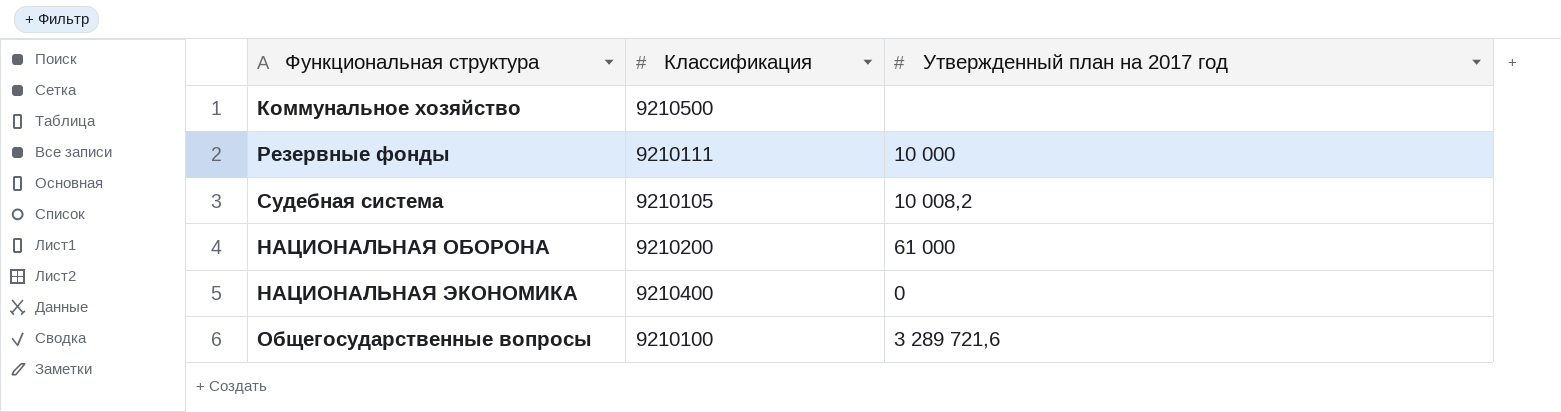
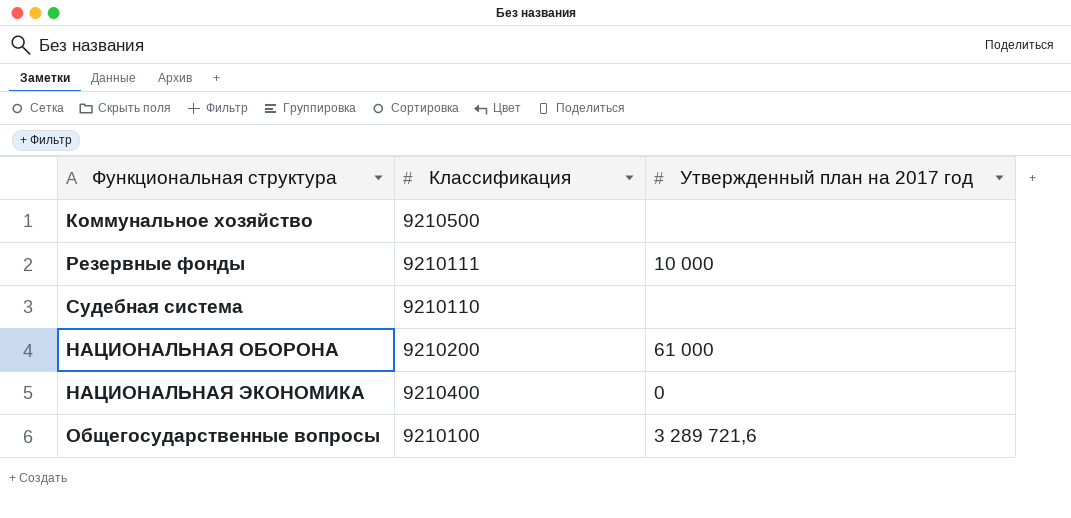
Судебная система | Классификация: 9210105 -> 9210110
Судебная система | Утвержденный план на 2017 год: 10 008,2 -> none

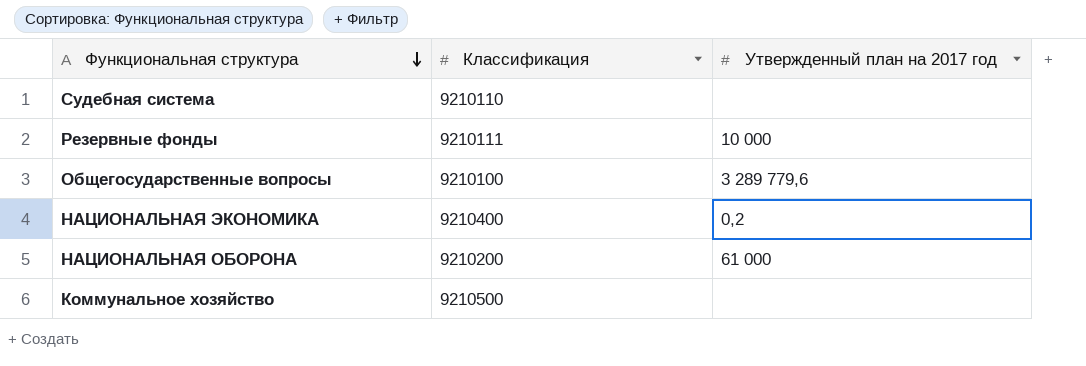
row order: none -> Функциональная структура descending
Общегосударственные вопросы | Утвержденный план на 2017 год: 3 289 721,6 -> 3 289 779,6
НАЦИОНАЛЬНАЯ ЭКОНОМИКА | Утвержденный план на 2017 год: 0 -> 0,2

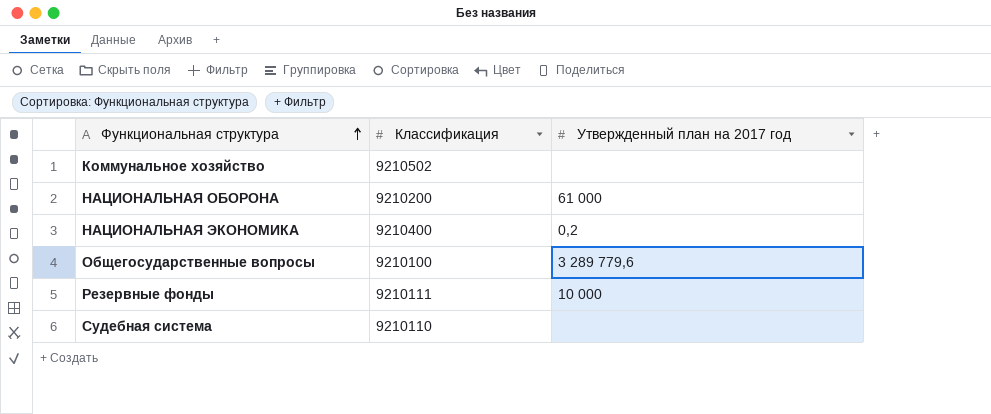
row order: Функциональная структура descending -> Функциональная структура ascending
Коммунальное хозяйство | Классификация: 9210500 -> 9210502

